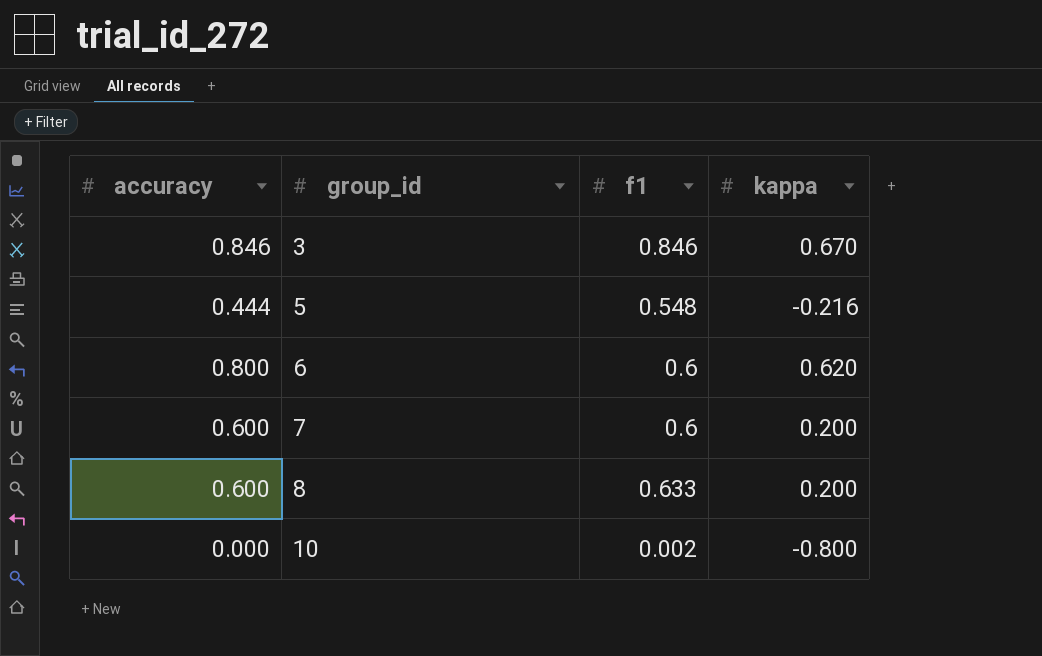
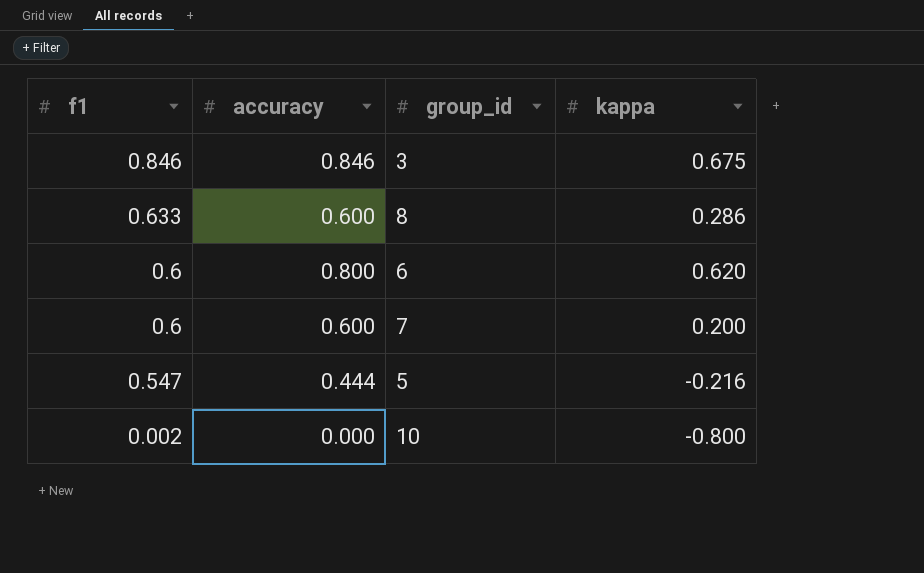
row order: group_id ascending -> f1 descending
column f1 | position: 3 -> 1
3 | kappa: 0.670 -> 0.675
8 | kappa: 0.200 -> 0.286
5 | f1: 0.548 -> 0.547

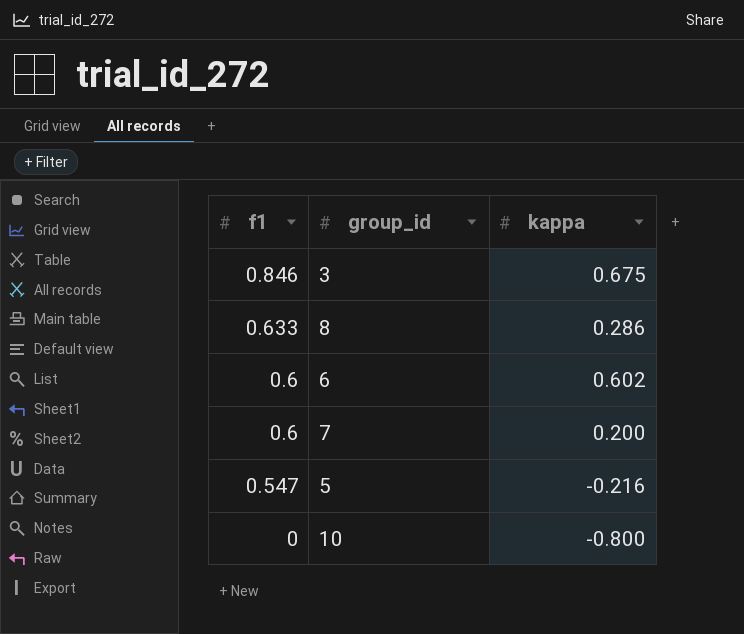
column accuracy | position: 2 -> none
6 | kappa: 0.620 -> 0.602
10 | f1: 0.002 -> 0

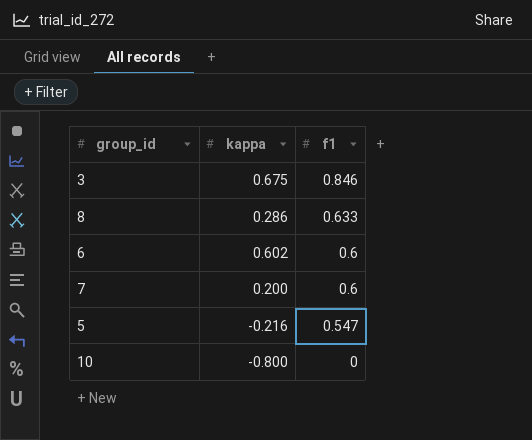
column f1 | position: 1 -> 3

